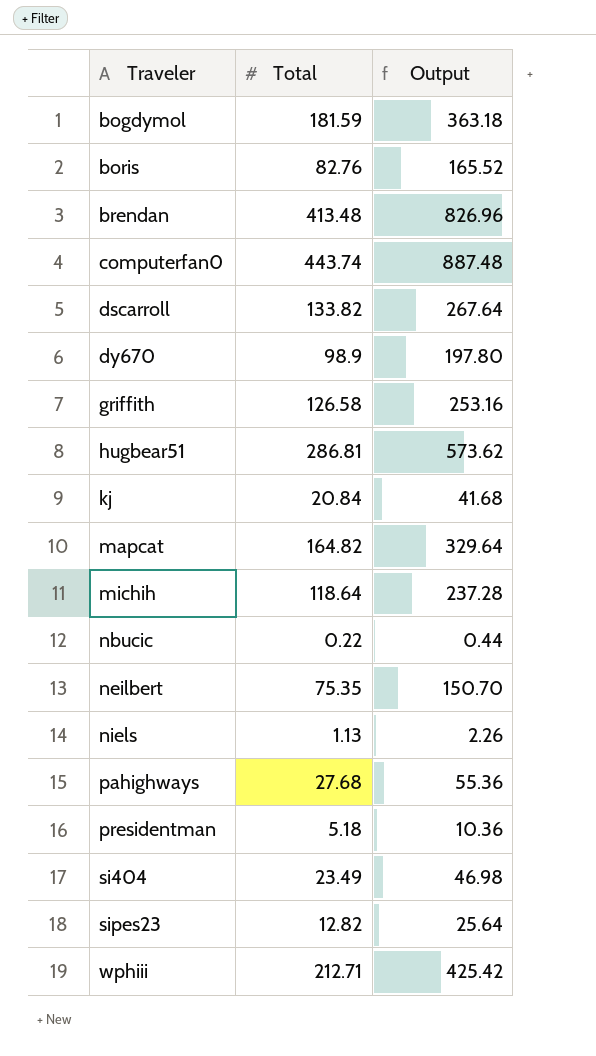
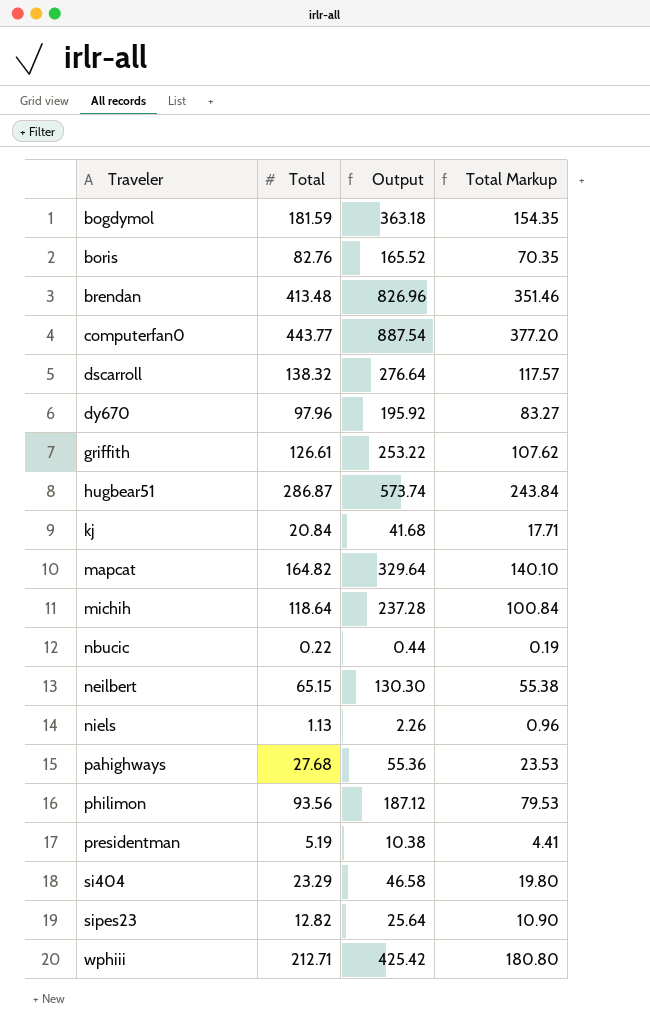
column Total Markup | formula: none -> [Total] * 0.85
computerfan0 | Total: 443.74 -> 443.77
computerfan0 | Output: 887.48 -> 887.54
dscarroll | Total: 133.82 -> 138.32
dscarroll | Output: 267.64 -> 276.64
dy670 | Total: 98.9 -> 97.96
dy670 | Output: 197.80 -> 195.92
griffith | Total: 126.58 -> 126.61
griffith | Output: 253.16 -> 253.22
hugbear51 | Total: 286.81 -> 286.87
hugbear51 | Output: 573.62 -> 573.74
neilbert | Total: 75.35 -> 65.15
neilbert | Output: 150.70 -> 130.30
row philimon: none -> 93.56 | 187.12 | 79.53
presidentman | Total: 5.18 -> 5.19
presidentman | Output: 10.36 -> 10.38
si404 | Total: 23.49 -> 23.29
si404 | Output: 46.98 -> 46.58

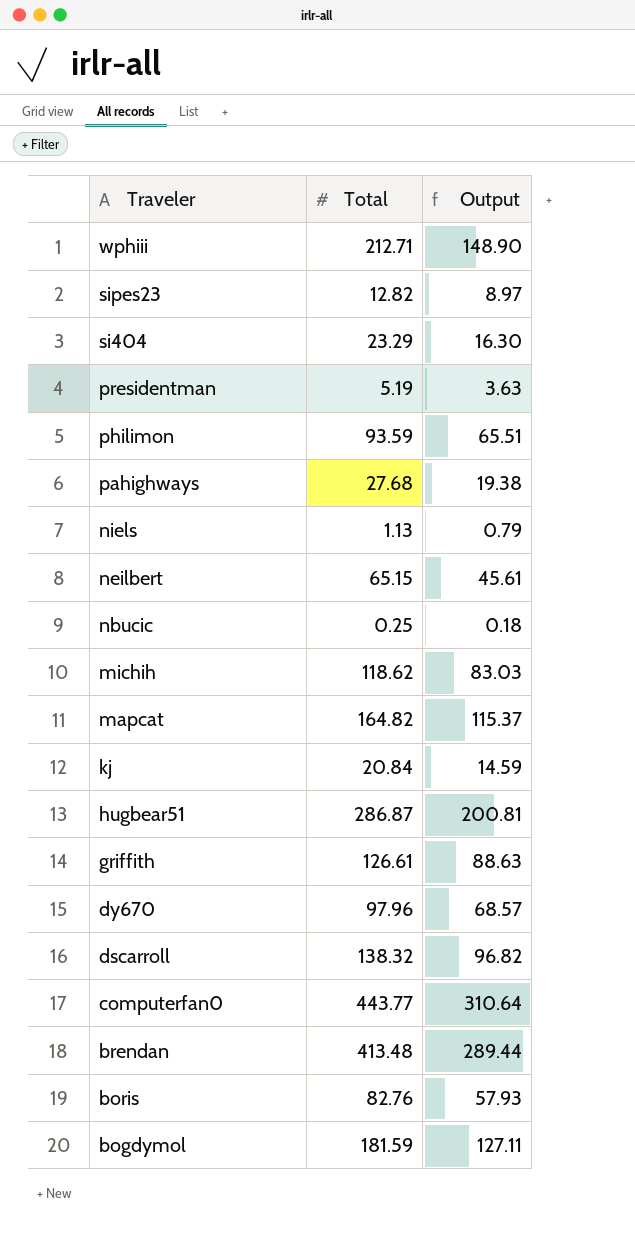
row order: Traveler ascending -> Traveler descending
column Total Markup | formula: [Total] * 0.85 -> none
column Output | formula: [Total] * 2 -> [Total] * 0.7
philimon | Total: 93.56 -> 93.59
nbucic | Total: 0.22 -> 0.25
michih | Total: 118.64 -> 118.62

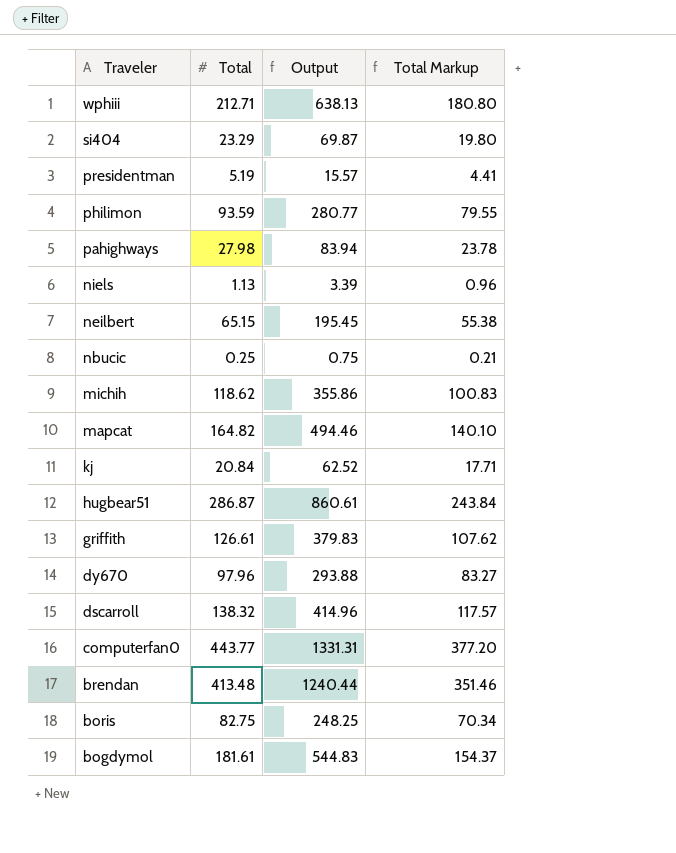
column Output | formula: [Total] * 0.7 -> [Total] * 3
column Total Markup | formula: none -> [Total] * 0.85
row sipes23: 12.82 | 8.97 -> none
pahighways | Total: 27.68 -> 27.98
boris | Total: 82.76 -> 82.75
bogdymol | Total: 181.59 -> 181.61

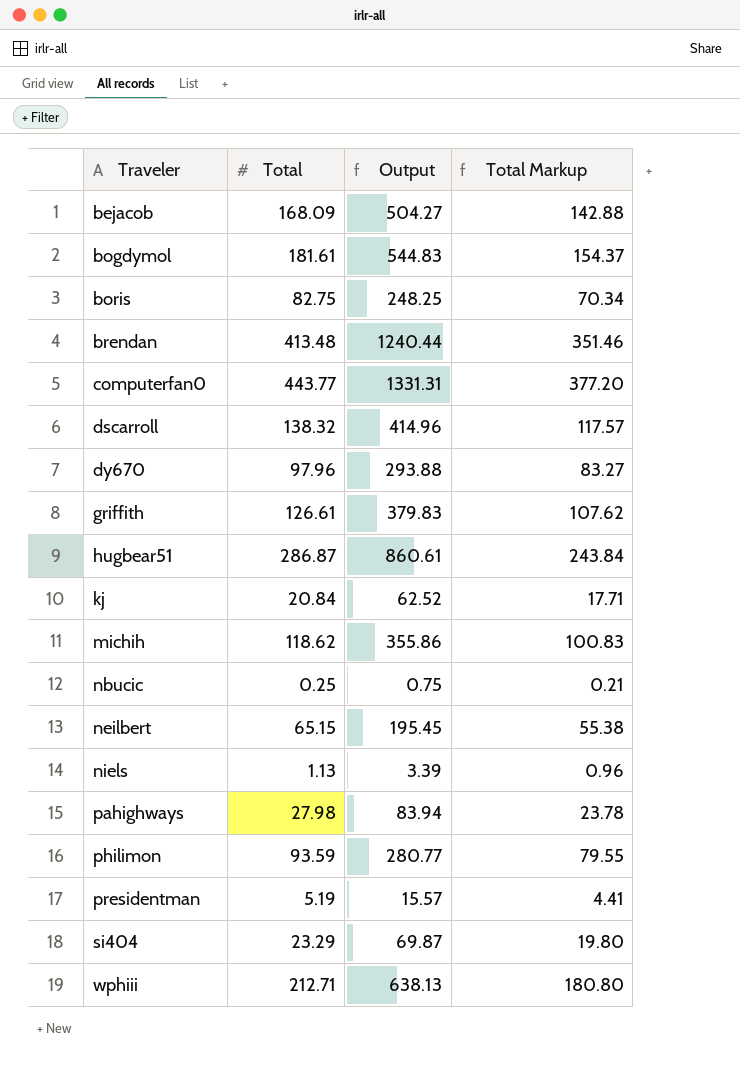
row order: Traveler descending -> Traveler ascending
row mapcat: 164.82 | 494.46 | 140.10 -> none
row bejacob: none -> 168.09 | 504.27 | 142.88

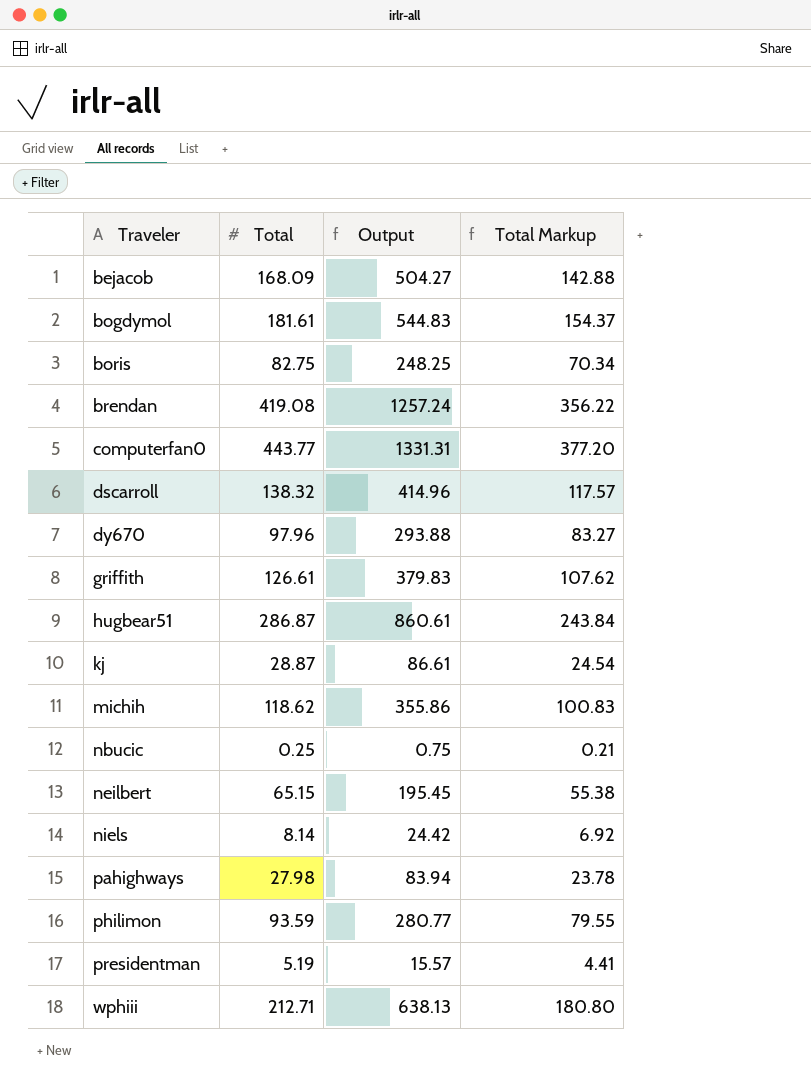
row si404: 23.29 | 69.87 | 19.80 -> none
brendan | Total: 413.48 -> 419.08
brendan | Output: 1240.44 -> 1257.24
brendan | Total Markup: 351.46 -> 356.22
kj | Total: 20.84 -> 28.87
kj | Output: 62.52 -> 86.61
kj | Total Markup: 17.71 -> 24.54
niels | Total: 1.13 -> 8.14
niels | Output: 3.39 -> 24.42
niels | Total Markup: 0.96 -> 6.92

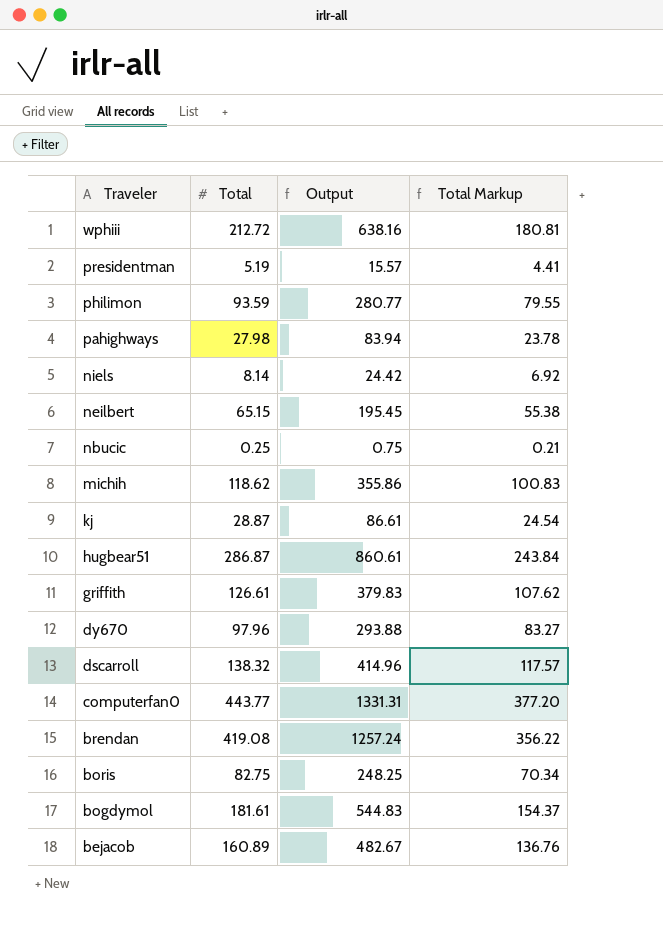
row order: Traveler ascending -> Traveler descending
wphiii | Total: 212.71 -> 212.72
wphiii | Output: 638.13 -> 638.16
wphiii | Total Markup: 180.80 -> 180.81
bejacob | Total: 168.09 -> 160.89
bejacob | Output: 504.27 -> 482.67
bejacob | Total Markup: 142.88 -> 136.76

